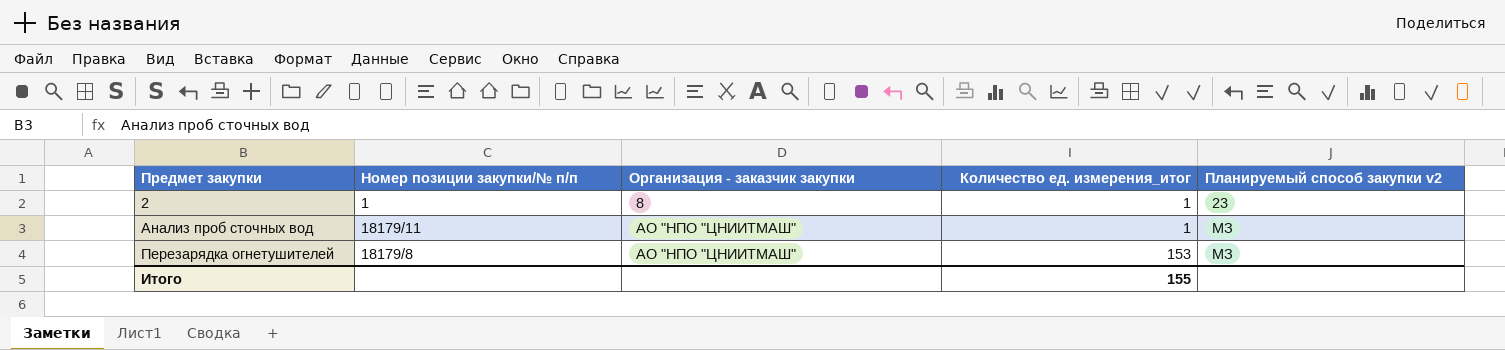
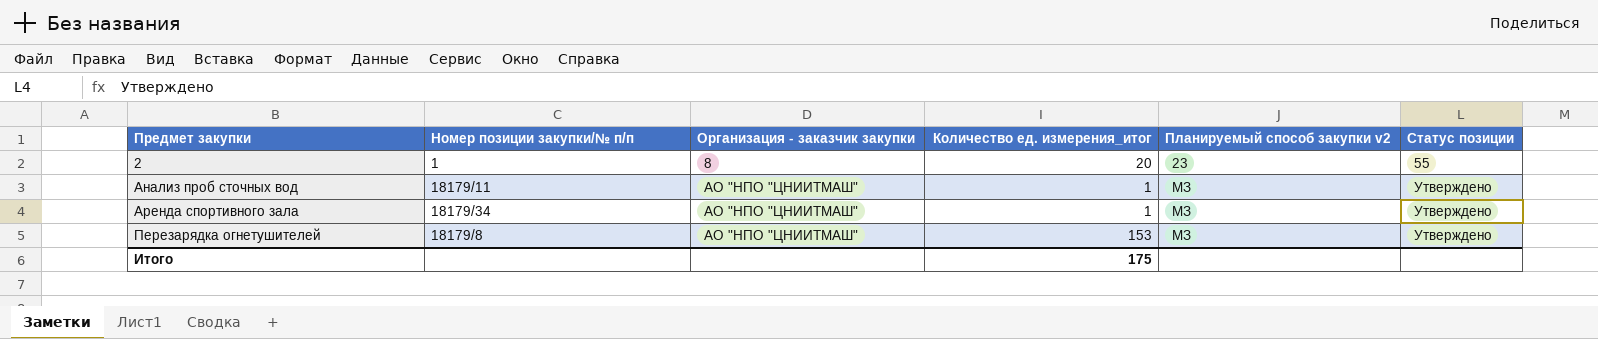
column Статус позиции | position: none -> 6
2 | Количество ед. измерения_итог: 1 -> 20
row Аренда спортивного зала: none -> 18179/34 | АО "НПО "ЦНИИТМАШ" | 1 | МЗ | Утверждено
Итого | Количество ед. измерения_итог: 155 -> 175

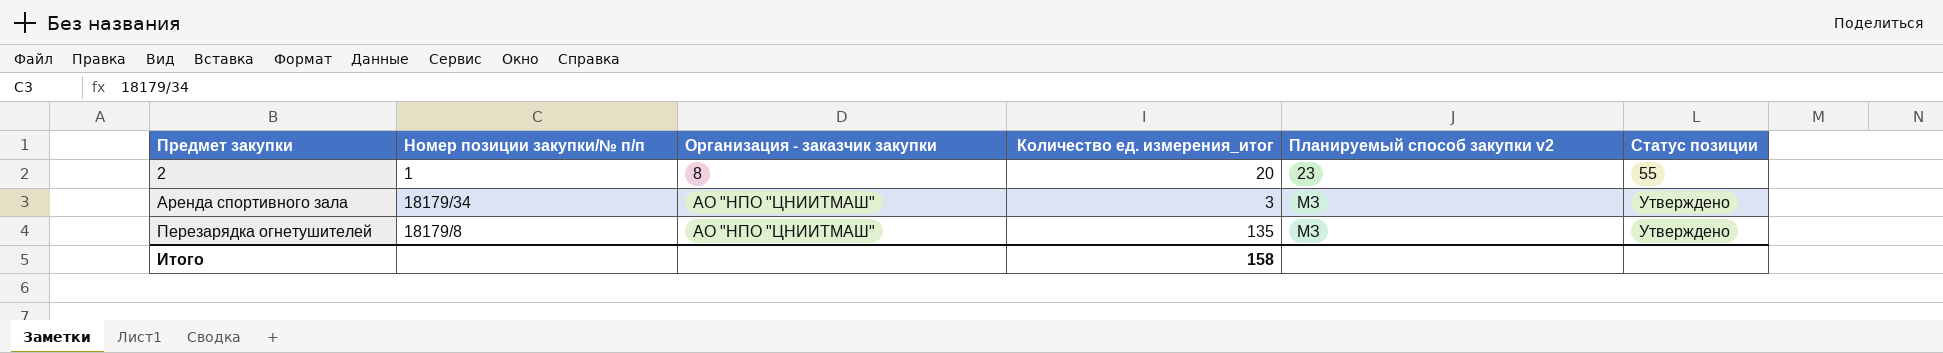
row Анализ проб сточных вод: 18179/11 | АО "НПО "ЦНИИТМАШ" | 1 | МЗ | Утверждено -> none
Аренда спортивного зала | Количество ед. измерения_итог: 1 -> 3
Перезарядка огнетушителей | Количество ед. измерения_итог: 153 -> 135
Итого | Количество ед. измерения_итог: 175 -> 158

